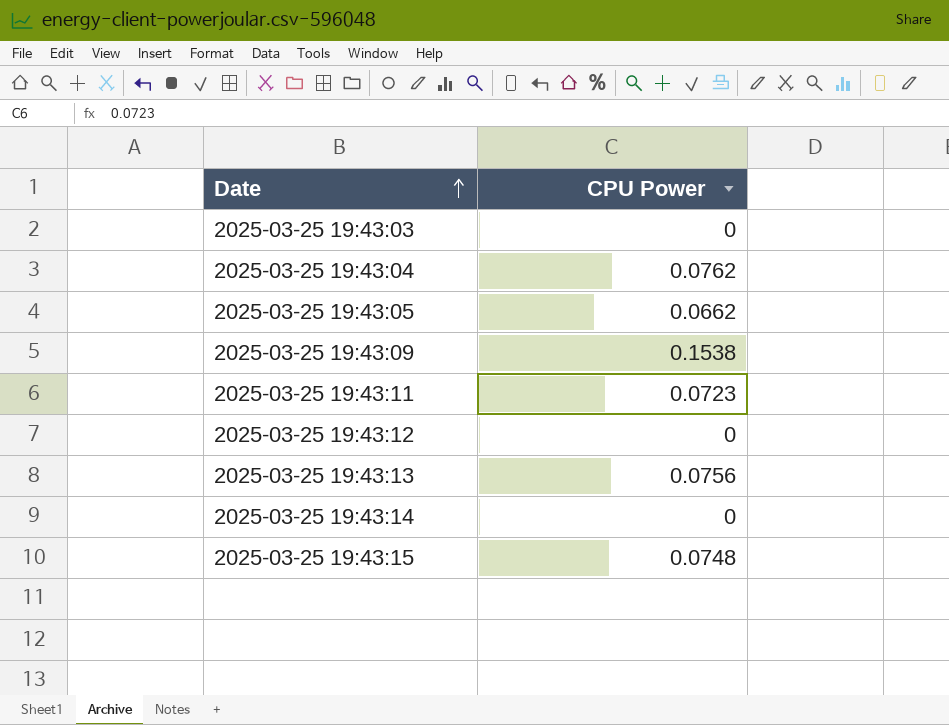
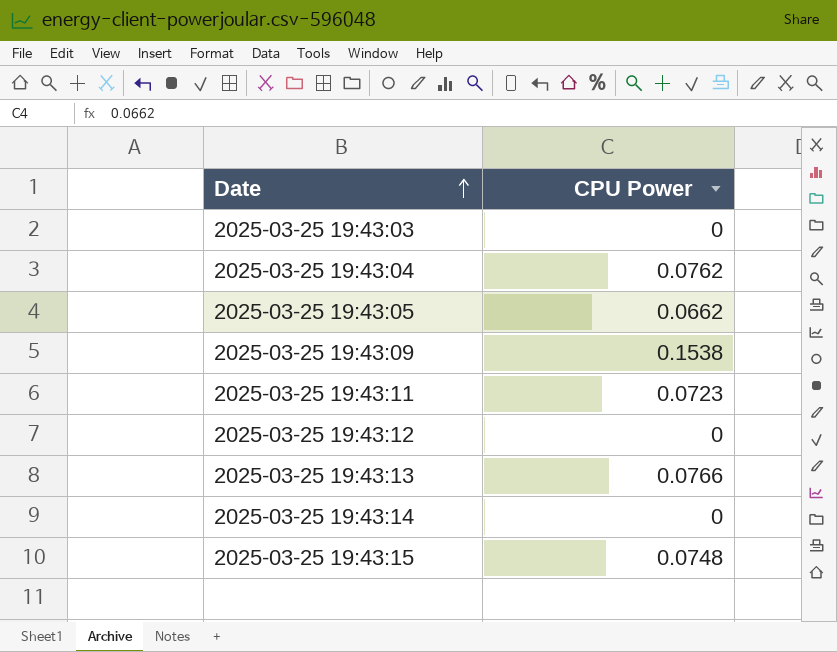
2025-03-25 19:43:13 | CPU Power: 0.0756 -> 0.0766

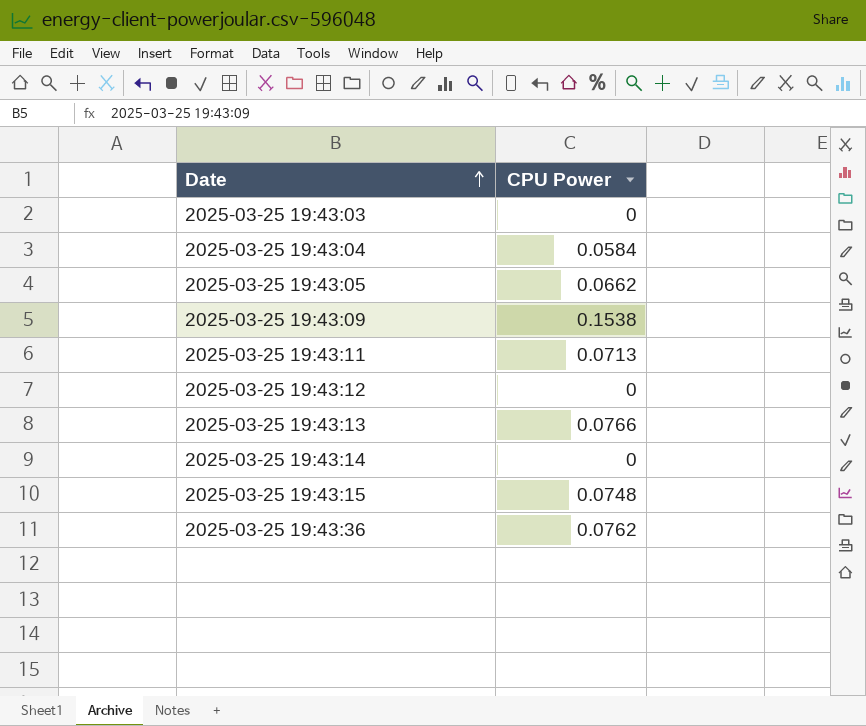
2025-03-25 19:43:04 | CPU Power: 0.0762 -> 0.0584
2025-03-25 19:43:11 | CPU Power: 0.0723 -> 0.0713
row 2025-03-25 19:43:36: none -> 0.0762

